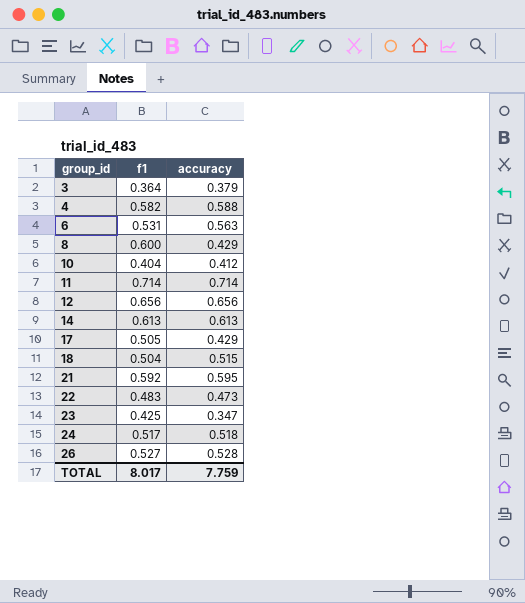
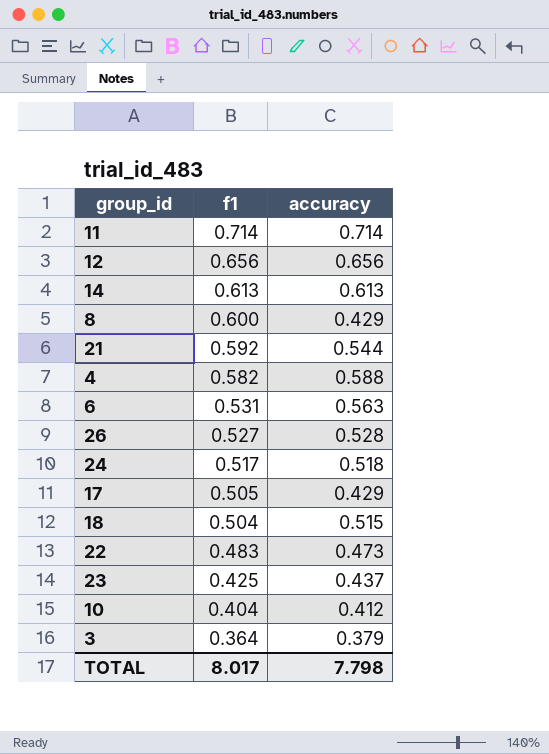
row order: group_id ascending -> f1 descending
21 | accuracy: 0.595 -> 0.544
23 | accuracy: 0.347 -> 0.437
TOTAL | accuracy: 7.759 -> 7.798

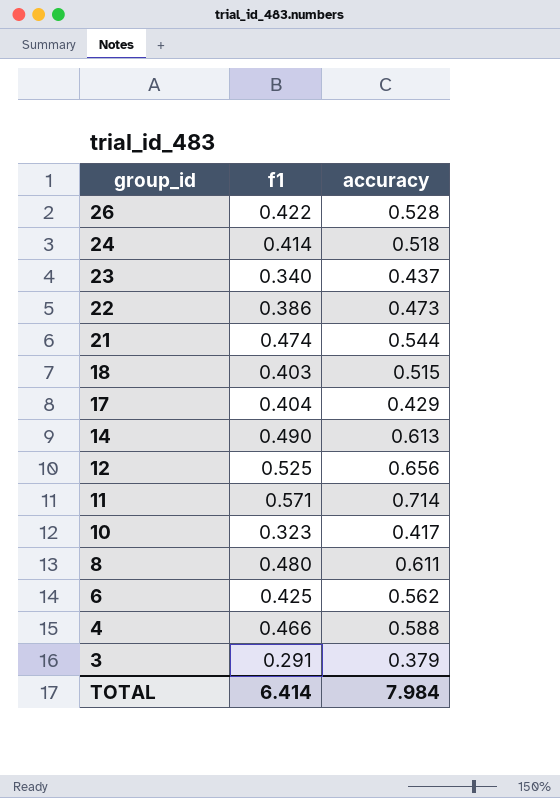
row order: f1 descending -> group_id descending
26 | f1: 0.527 -> 0.422
24 | f1: 0.517 -> 0.414
23 | f1: 0.425 -> 0.340
22 | f1: 0.483 -> 0.386
21 | f1: 0.592 -> 0.474
18 | f1: 0.504 -> 0.403
17 | f1: 0.505 -> 0.404
14 | f1: 0.613 -> 0.490
12 | f1: 0.656 -> 0.525
11 | f1: 0.714 -> 0.571
10 | f1: 0.404 -> 0.323
10 | accuracy: 0.412 -> 0.417
8 | f1: 0.600 -> 0.480
8 | accuracy: 0.429 -> 0.611
6 | f1: 0.531 -> 0.425
6 | accuracy: 0.563 -> 0.562
4 | f1: 0.582 -> 0.466
3 | f1: 0.364 -> 0.291
TOTAL | f1: 8.017 -> 6.414
TOTAL | accuracy: 7.798 -> 7.984

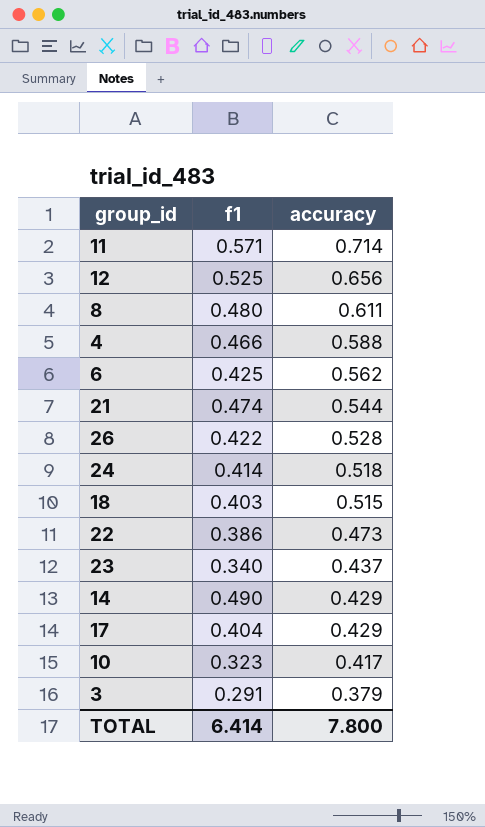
row order: group_id descending -> accuracy descending
14 | accuracy: 0.613 -> 0.429
TOTAL | accuracy: 7.984 -> 7.800

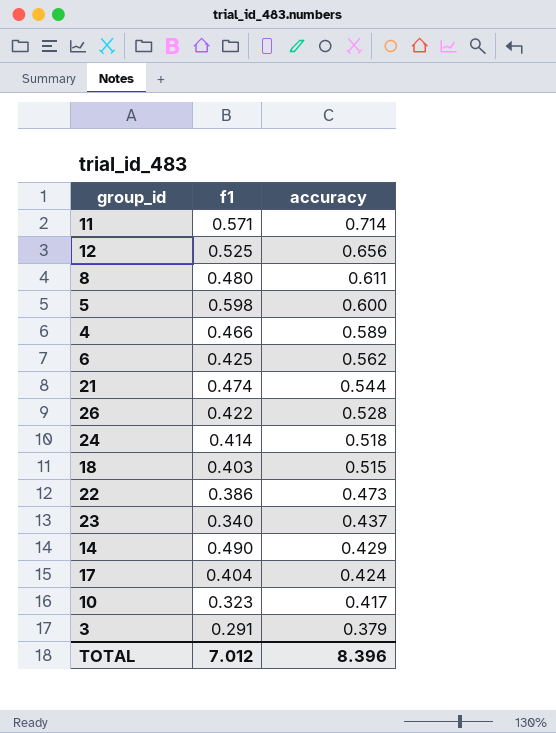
row 5: none -> 0.598 | 0.600
4 | accuracy: 0.588 -> 0.589
17 | accuracy: 0.429 -> 0.424
TOTAL | f1: 6.414 -> 7.012
TOTAL | accuracy: 7.800 -> 8.396

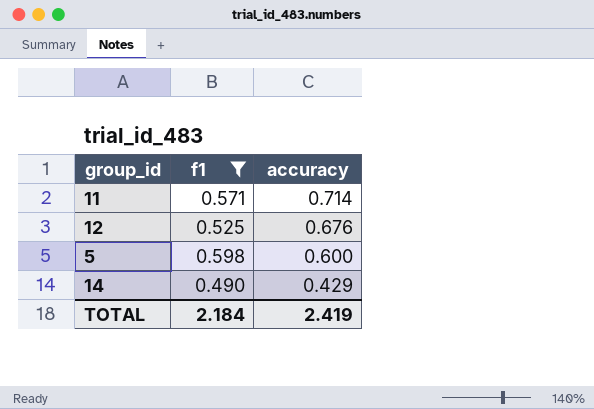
filter: none -> f1 >= 0.490
12 | accuracy: 0.656 -> 0.676
TOTAL | f1: 7.012 -> 2.184
TOTAL | accuracy: 8.396 -> 2.419

